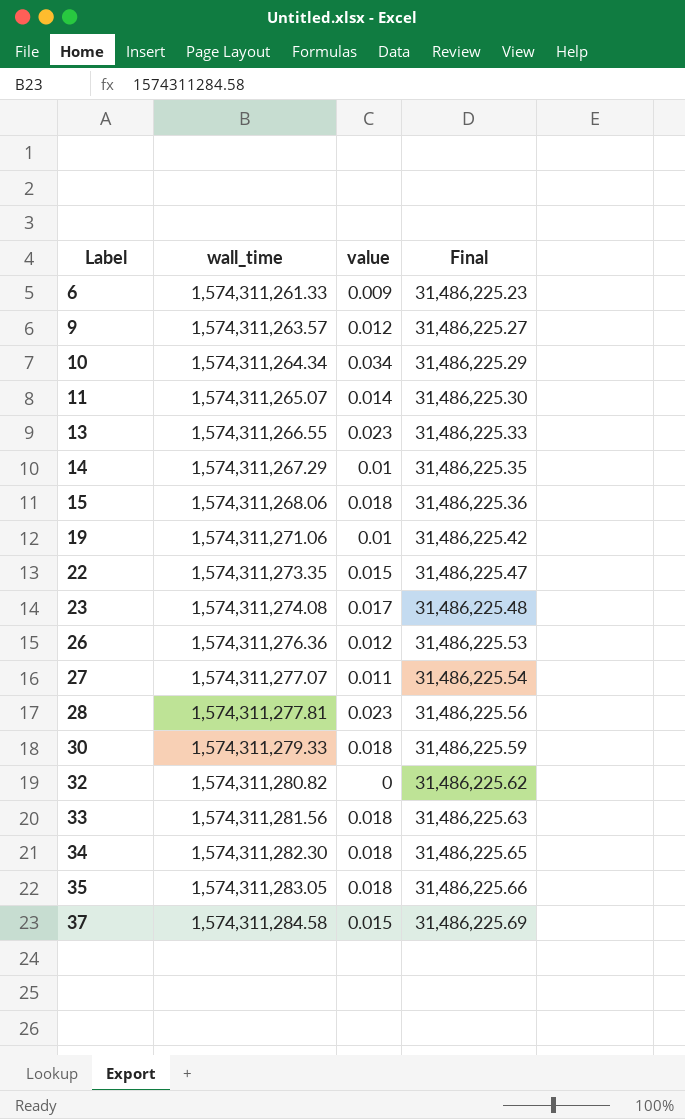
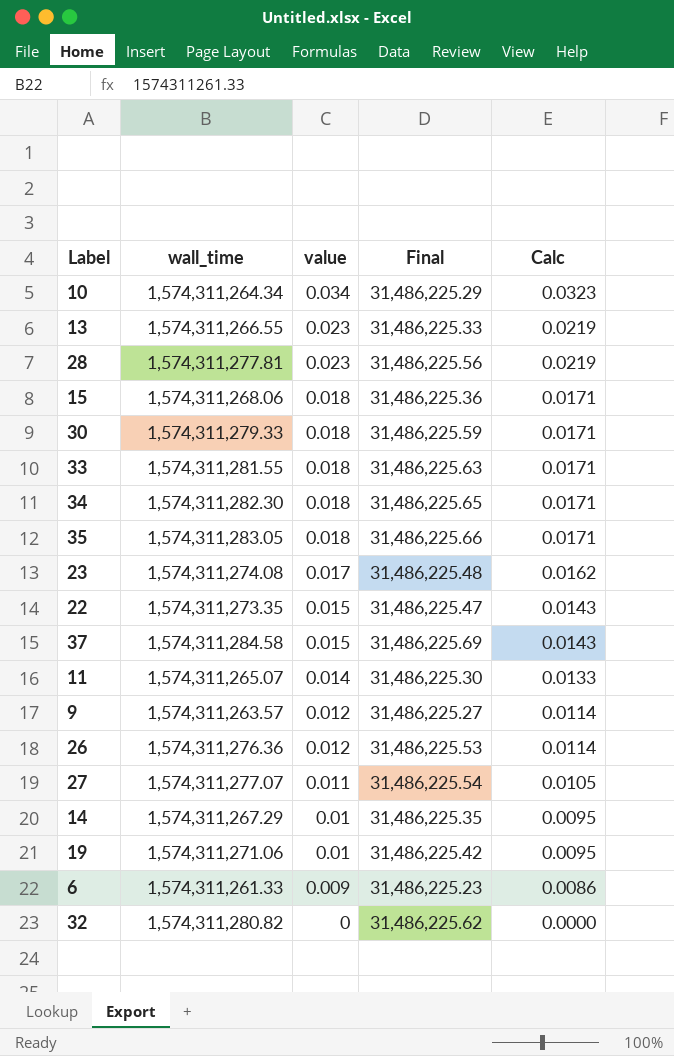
row order: Label ascending -> value descending
column Calc | formula: none -> [value] * 0.95
33 | wall_time: 1,574,311,281.56 -> 1,574,311,281.55

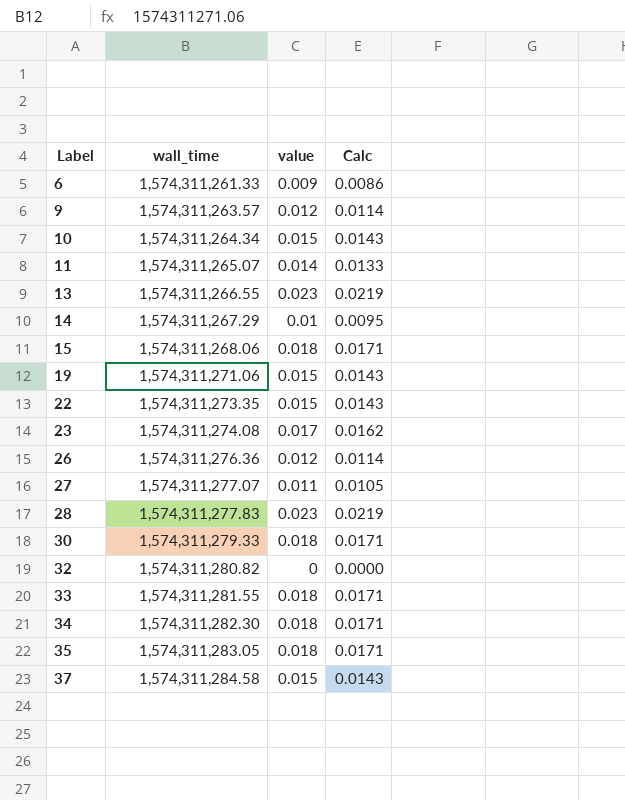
row order: value descending -> Label ascending
column Final | formula: [wall_time] * 0.02 -> none
10 | value: 0.034 -> 0.015
10 | Calc: 0.0323 -> 0.0143
19 | value: 0.01 -> 0.015
19 | Calc: 0.0095 -> 0.0143
28 | wall_time: 1,574,311,277.81 -> 1,574,311,277.83

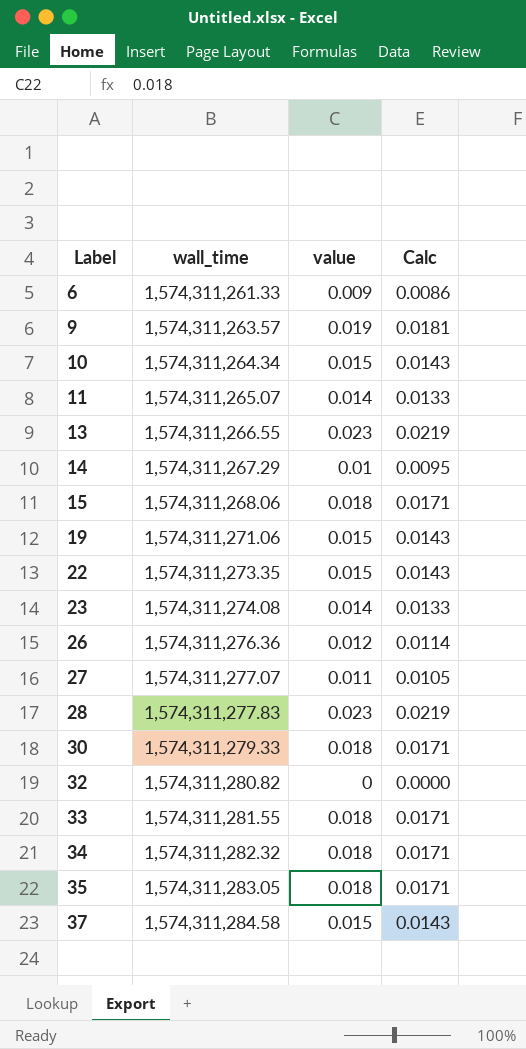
9 | value: 0.012 -> 0.019
9 | Calc: 0.0114 -> 0.0181
23 | value: 0.017 -> 0.014
23 | Calc: 0.0162 -> 0.0133
34 | wall_time: 1,574,311,282.30 -> 1,574,311,282.32

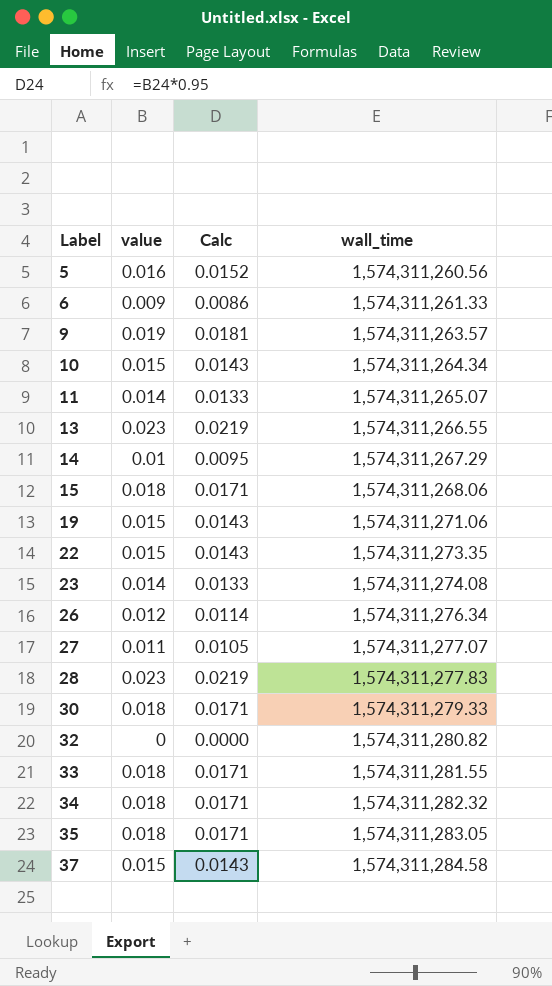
column wall_time | position: 2 -> 4
row 5: none -> 0.016 | 0.0152 | 1,574,311,260.56
26 | wall_time: 1,574,311,276.36 -> 1,574,311,276.34

